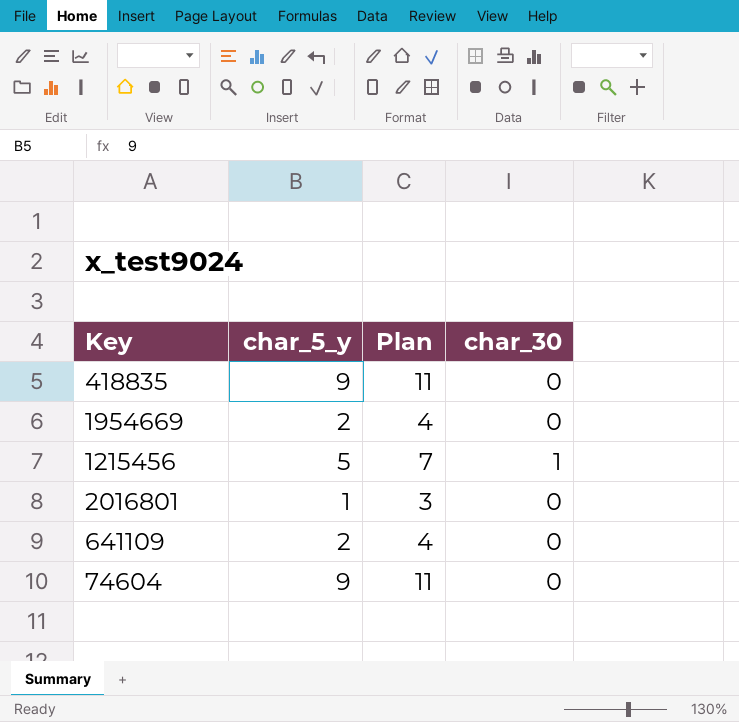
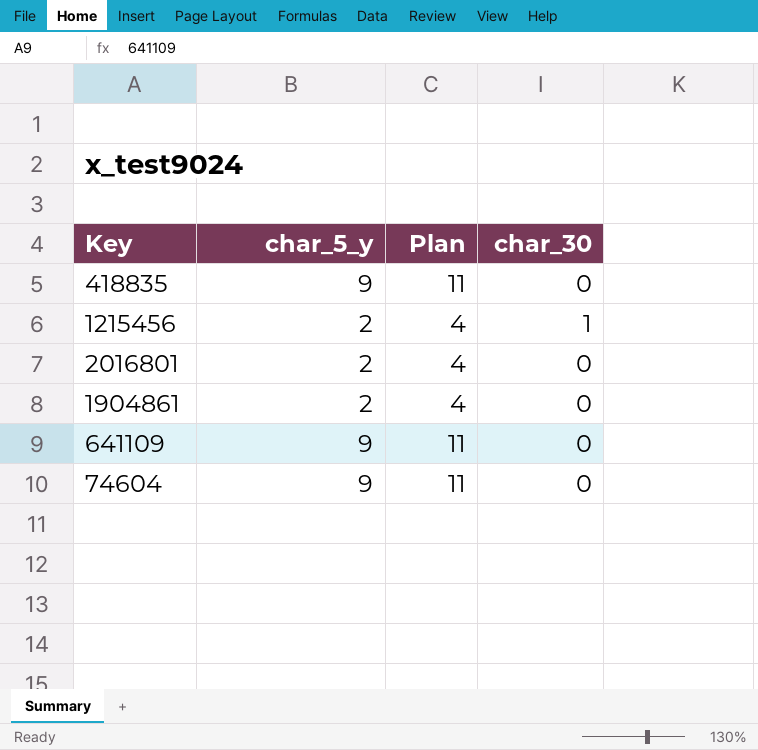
row 1954669: 2 | 4 | 0 -> none
1215456 | char_5_y: 5 -> 2
1215456 | Plan: 7 -> 4
2016801 | char_5_y: 1 -> 2
2016801 | Plan: 3 -> 4
row 1904861: none -> 2 | 4 | 0
641109 | char_5_y: 2 -> 9
641109 | Plan: 4 -> 11

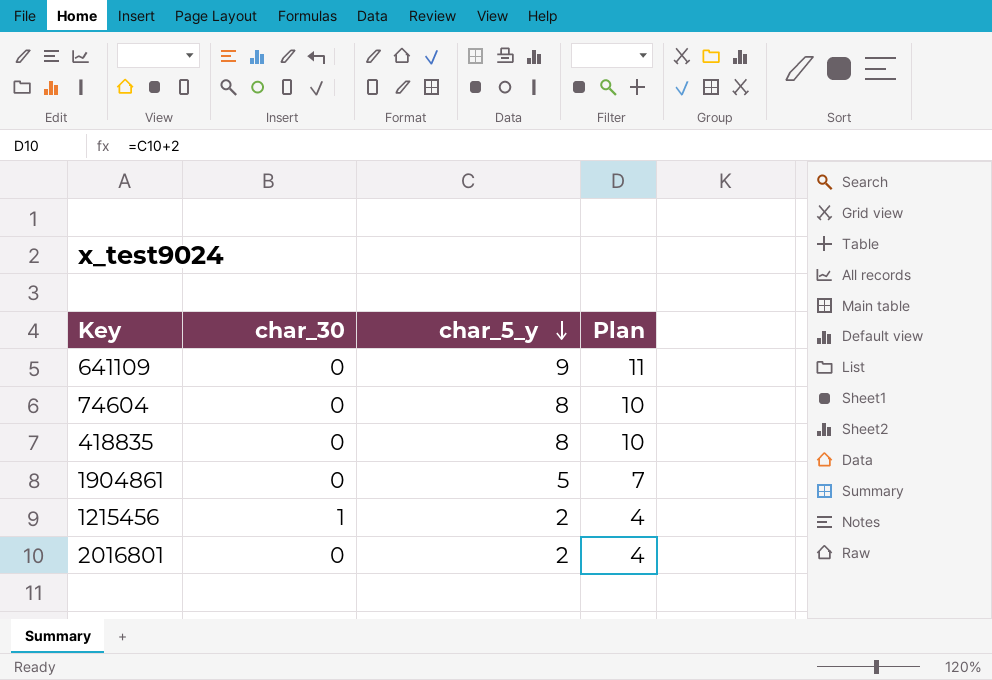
row order: none -> char_5_y descending
column char_30 | position: 4 -> 2
74604 | char_5_y: 9 -> 8
74604 | Plan: 11 -> 10
418835 | char_5_y: 9 -> 8
418835 | Plan: 11 -> 10
1904861 | char_5_y: 2 -> 5
1904861 | Plan: 4 -> 7

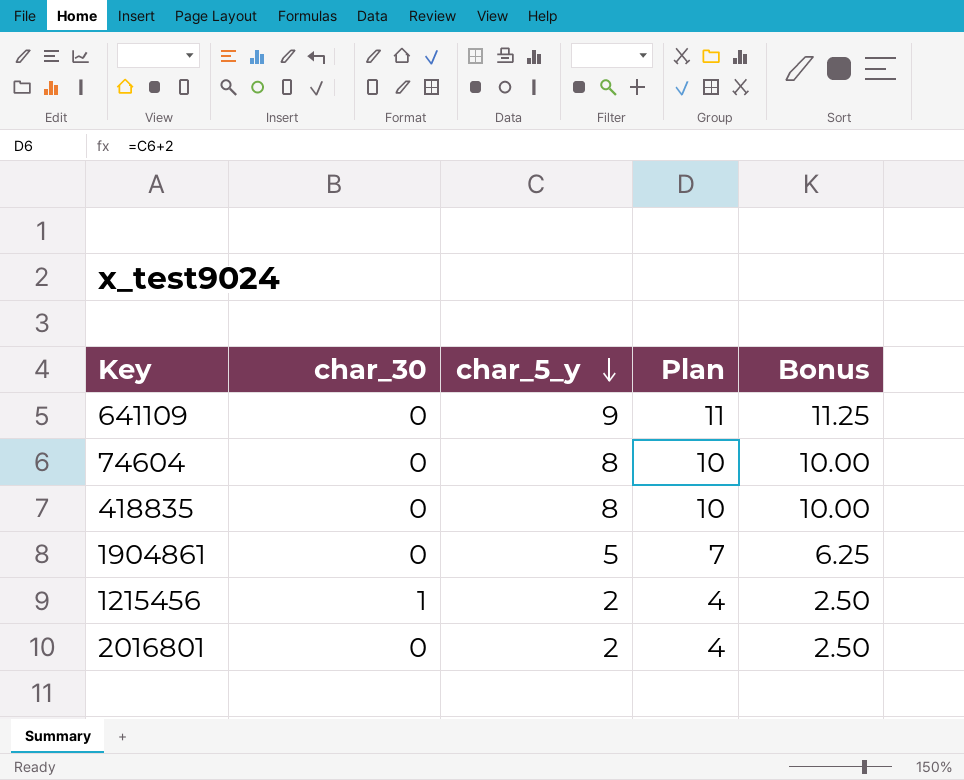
column Bonus | formula: none -> [char_5_y] * 1.25

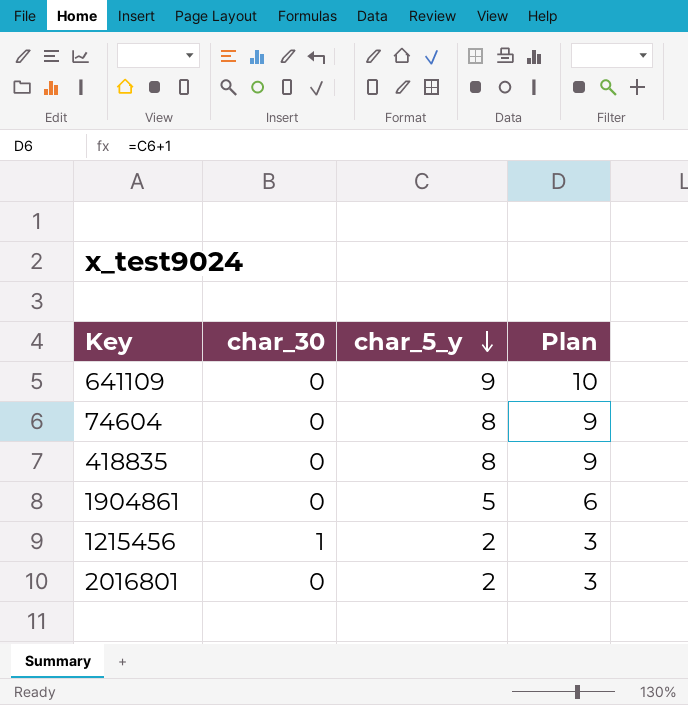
column Bonus | formula: [char_5_y] * 1.25 -> none
column Plan | formula: [char_5_y] + 2 -> [char_5_y] + 1

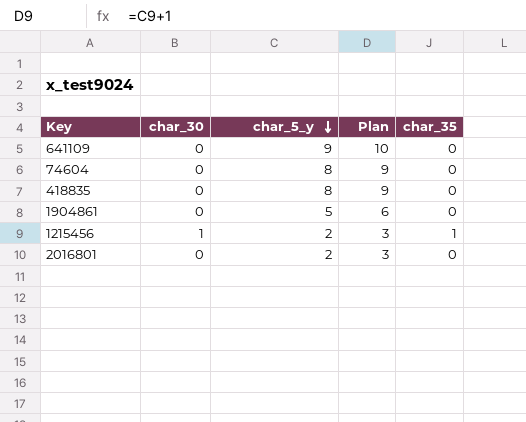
column char_35 | position: none -> 5

